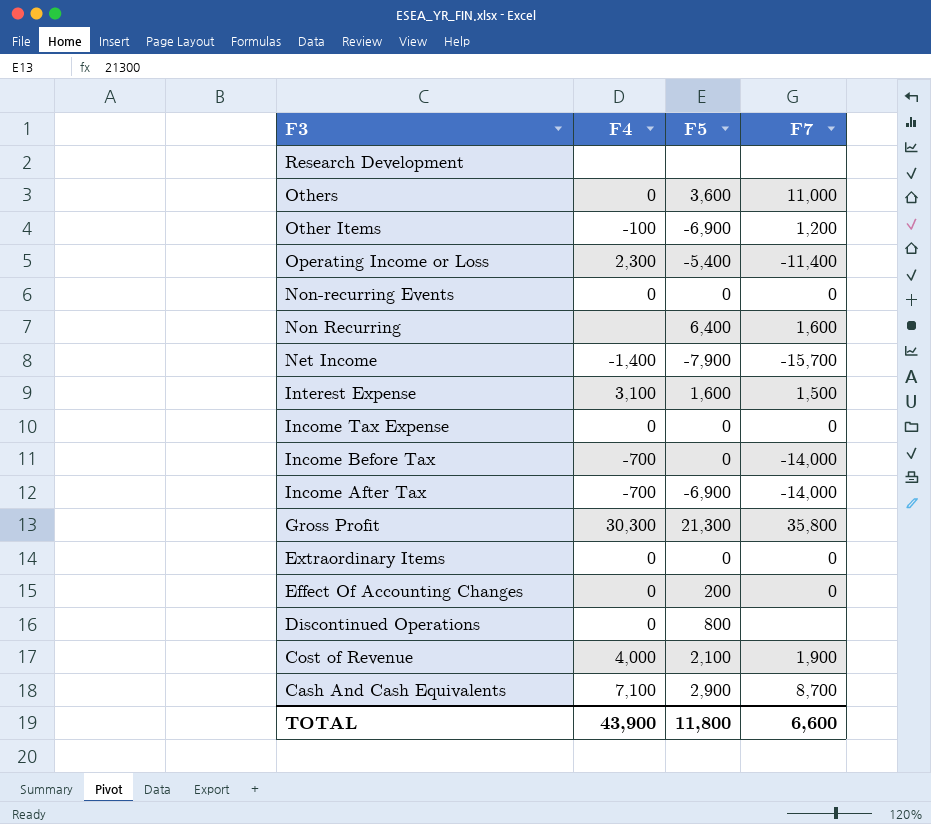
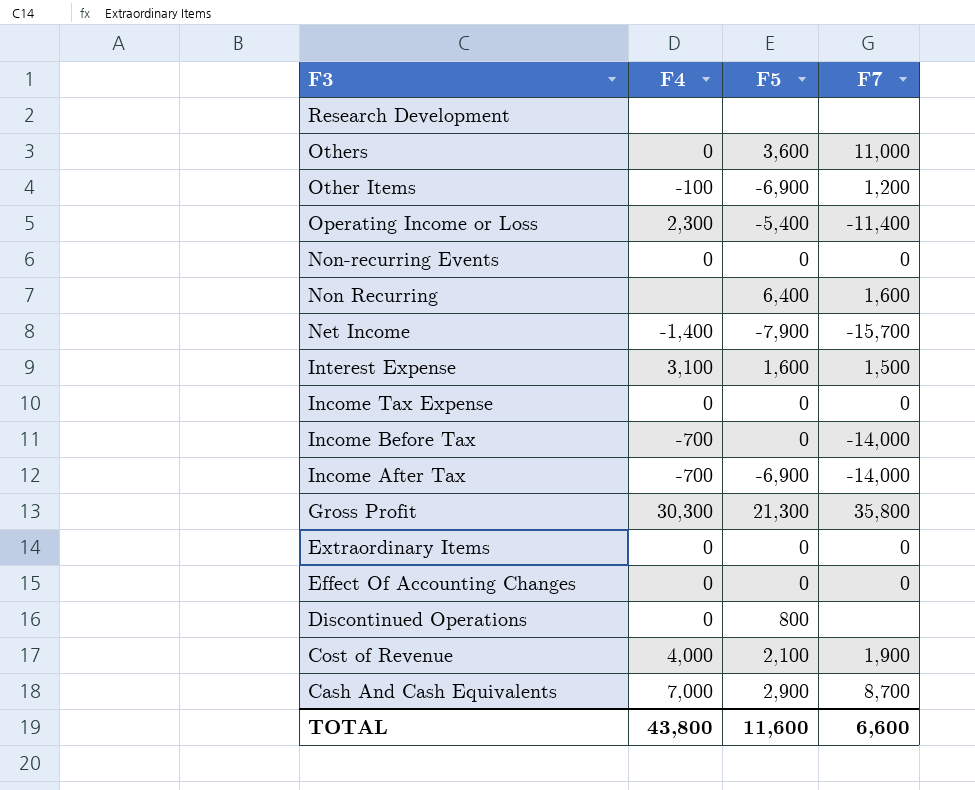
Effect Of Accounting Changes | F5: 200 -> 0
Cash And Cash Equivalents | F4: 7,100 -> 7,000
TOTAL | F4: 43,900 -> 43,800
TOTAL | F5: 11,800 -> 11,600

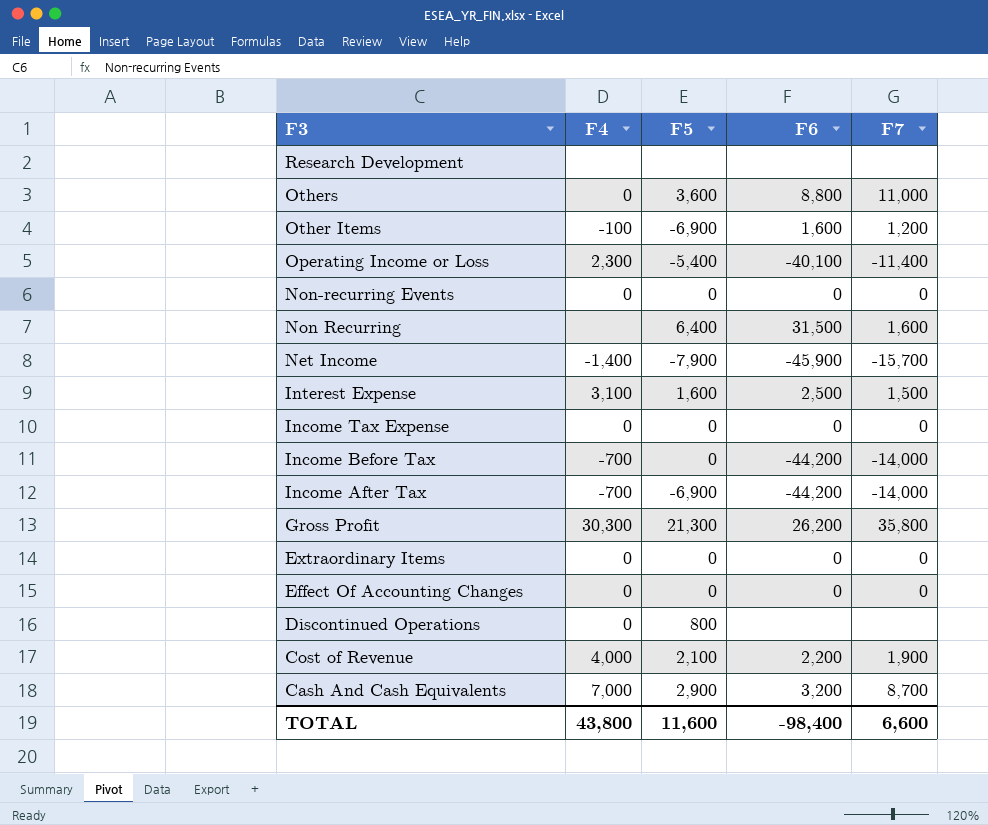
column F6 | position: none -> 4

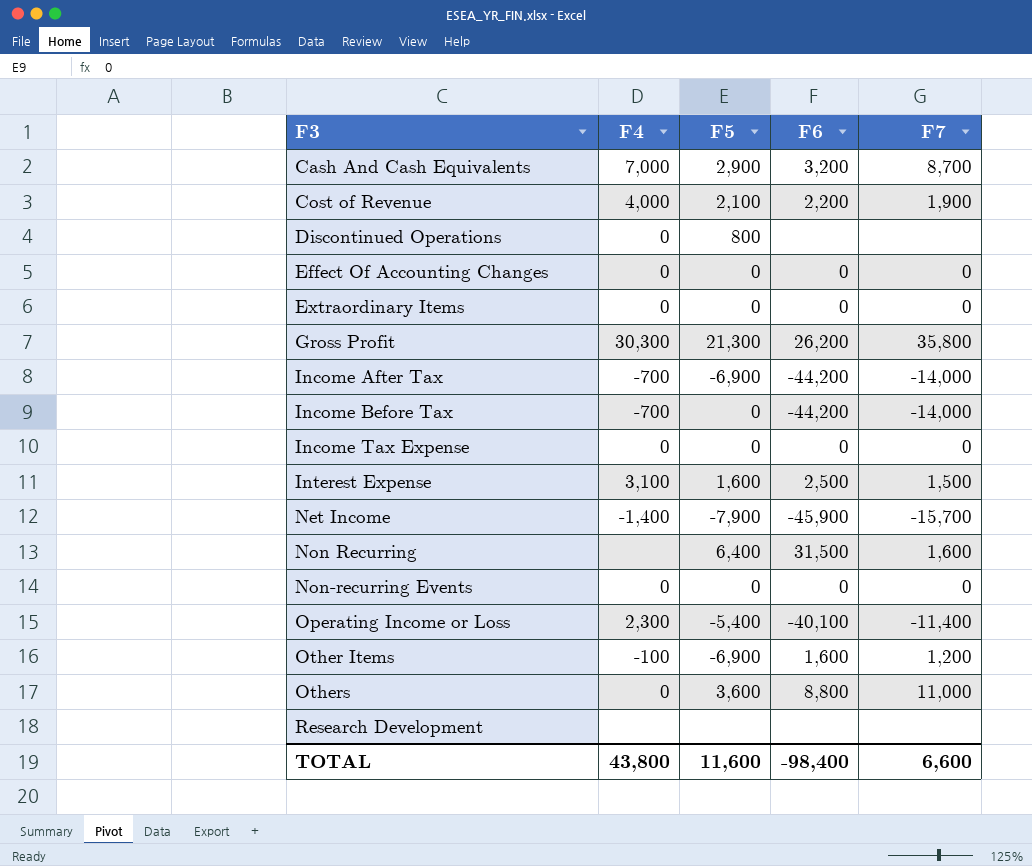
row order: F3 descending -> F3 ascending

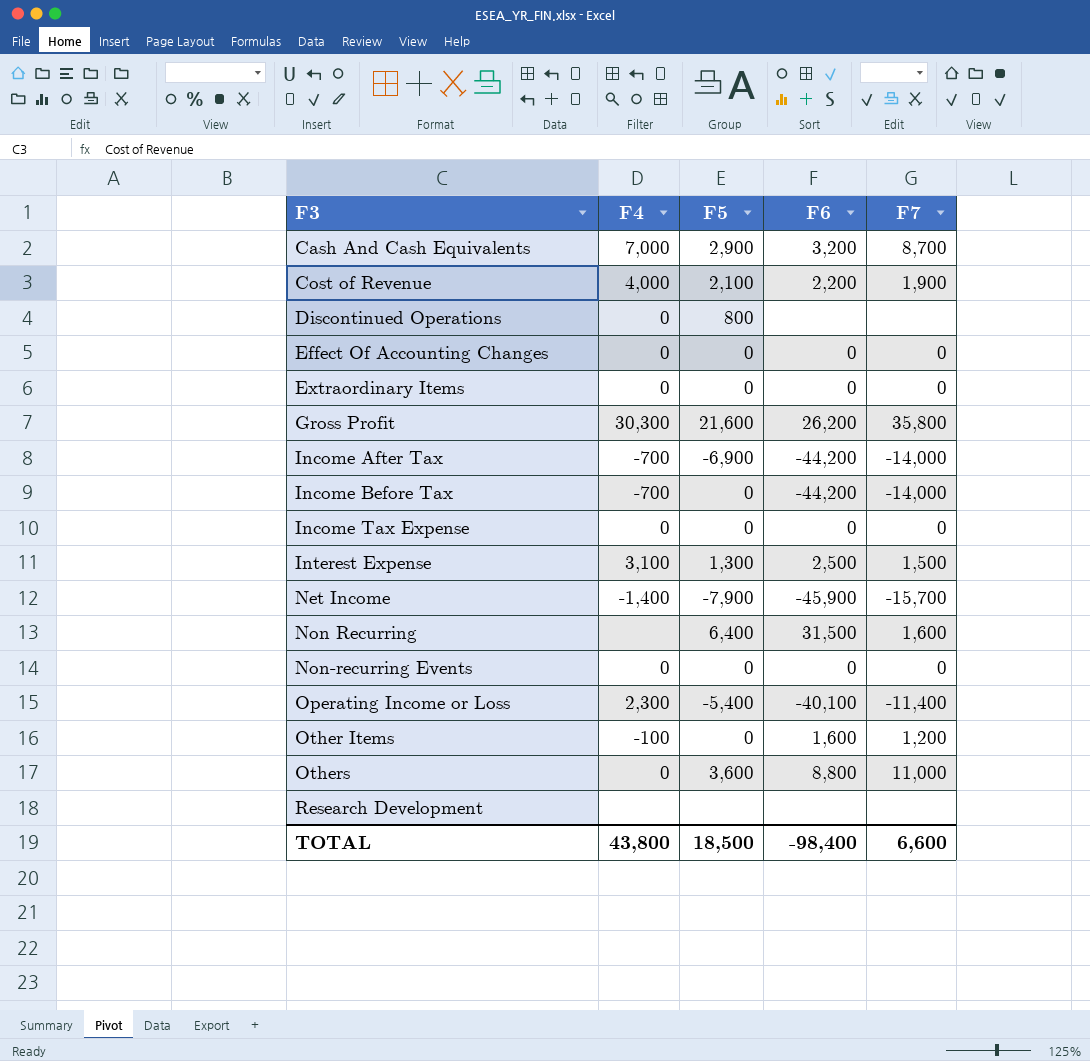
Gross Profit | F5: 21,300 -> 21,600
Interest Expense | F5: 1,600 -> 1,300
Other Items | F5: -6,900 -> 0
TOTAL | F5: 11,600 -> 18,500

